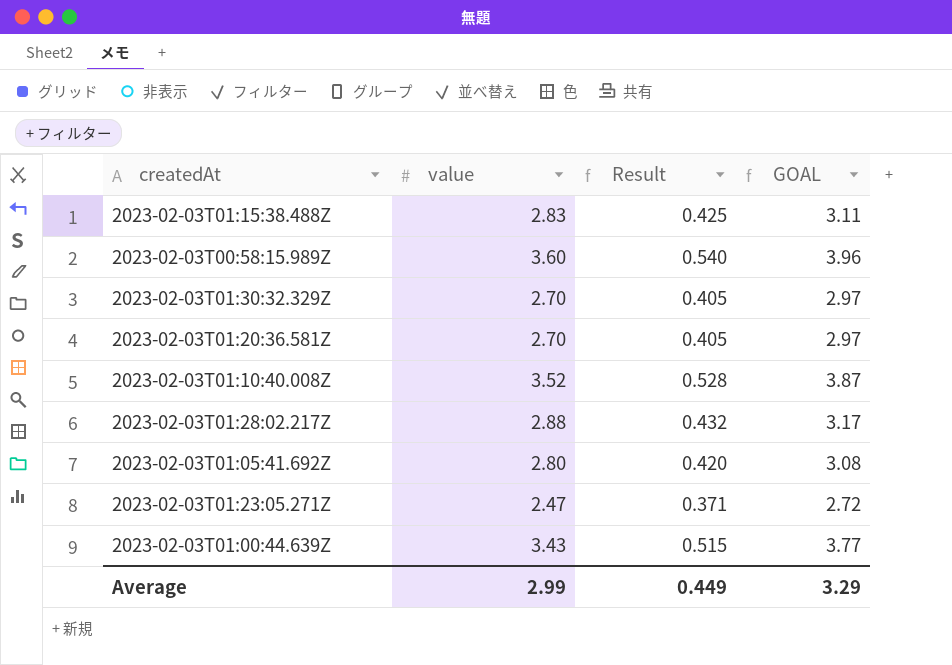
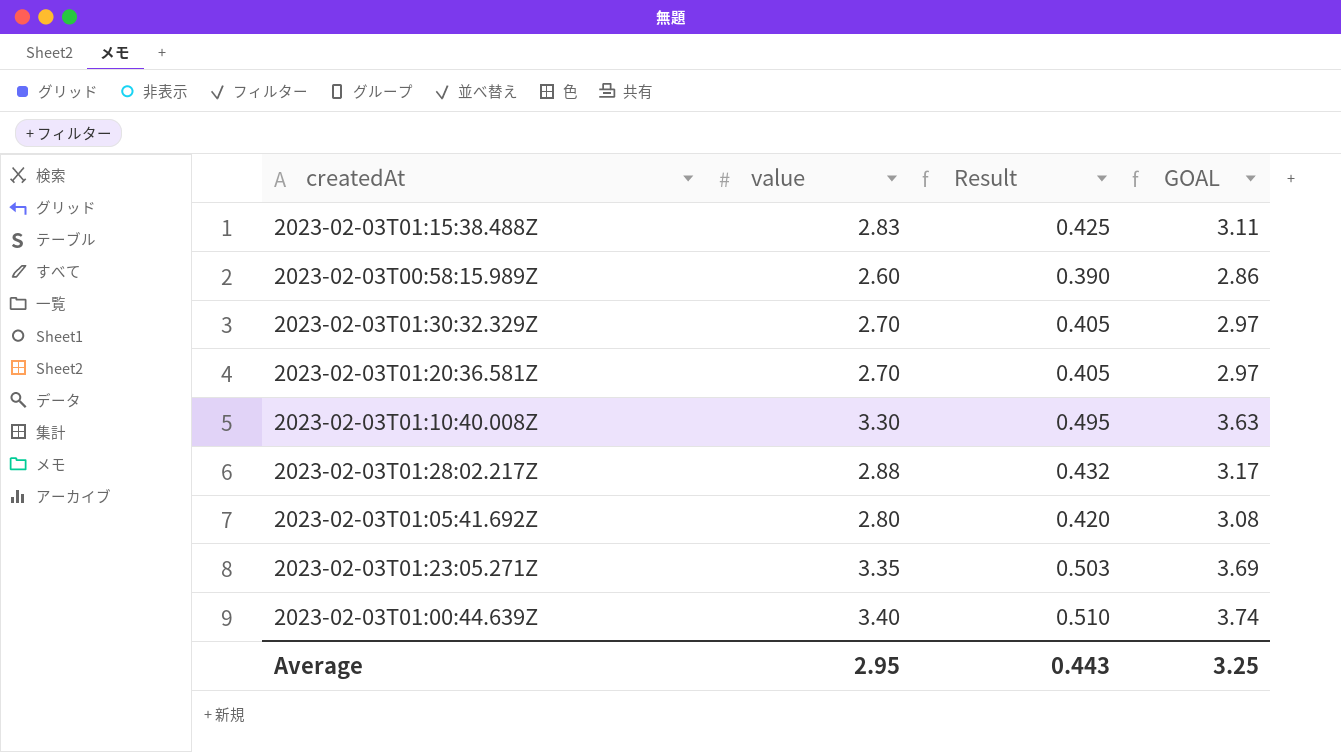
2023-02-03T00:58:15.989Z | value: 3.60 -> 2.60
2023-02-03T00:58:15.989Z | Result: 0.540 -> 0.390
2023-02-03T00:58:15.989Z | GOAL: 3.96 -> 2.86
2023-02-03T01:10:40.008Z | value: 3.52 -> 3.30
2023-02-03T01:10:40.008Z | Result: 0.528 -> 0.495
2023-02-03T01:10:40.008Z | GOAL: 3.87 -> 3.63
2023-02-03T01:23:05.271Z | value: 2.47 -> 3.35
2023-02-03T01:23:05.271Z | Result: 0.371 -> 0.503
2023-02-03T01:23:05.271Z | GOAL: 2.72 -> 3.69
2023-02-03T01:00:44.639Z | value: 3.43 -> 3.40
2023-02-03T01:00:44.639Z | Result: 0.515 -> 0.510
2023-02-03T01:00:44.639Z | GOAL: 3.77 -> 3.74
Average | value: 2.99 -> 2.95
Average | Result: 0.449 -> 0.443
Average | GOAL: 3.29 -> 3.25

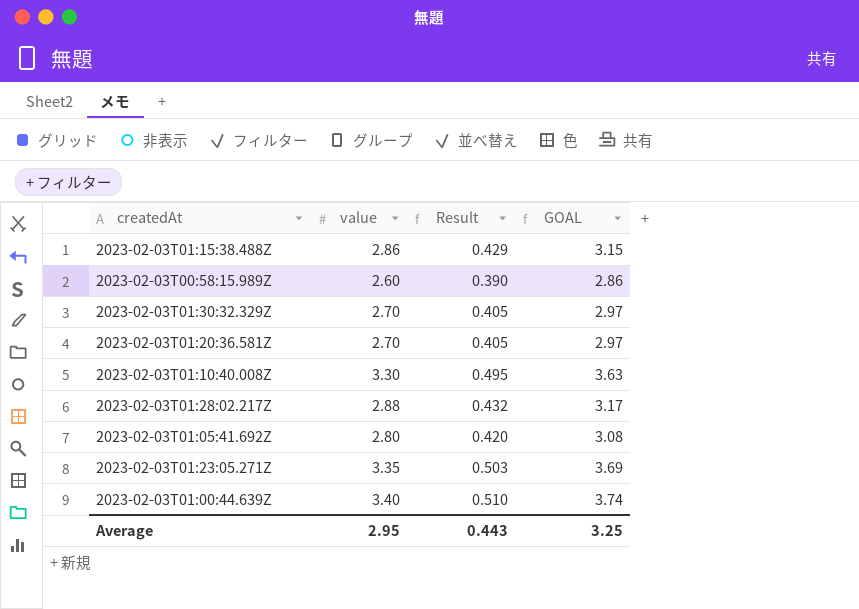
2023-02-03T01:15:38.488Z | value: 2.83 -> 2.86
2023-02-03T01:15:38.488Z | Result: 0.425 -> 0.429
2023-02-03T01:15:38.488Z | GOAL: 3.11 -> 3.15

